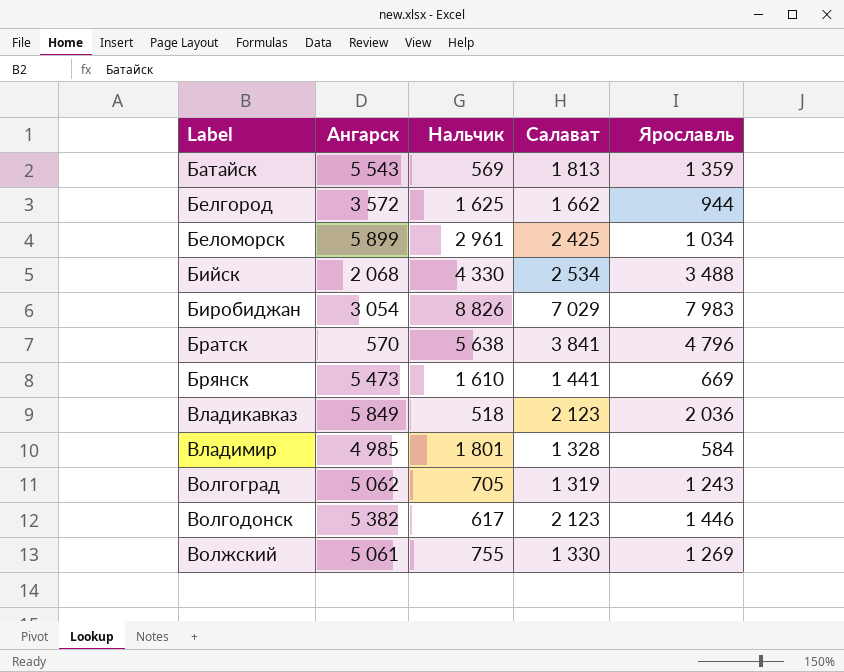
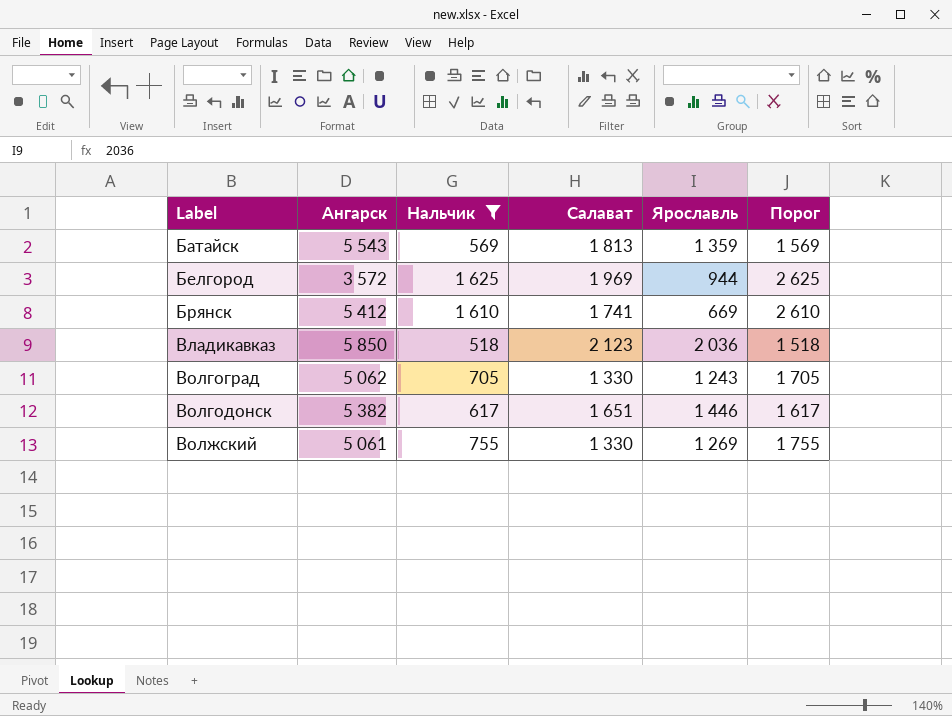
filter: none -> Нальчик <= 1 625
column Порог | formula: none -> [Нальчик] + 1000
Белгород | Салават: 1 662 -> 1 969
Брянск | Ангарск: 5 473 -> 5 412
Брянск | Салават: 1 441 -> 1 741
Владикавказ | Ангарск: 5 849 -> 5 850
Волгоград | Салават: 1 319 -> 1 330
Волгодонск | Салават: 2 123 -> 1 651

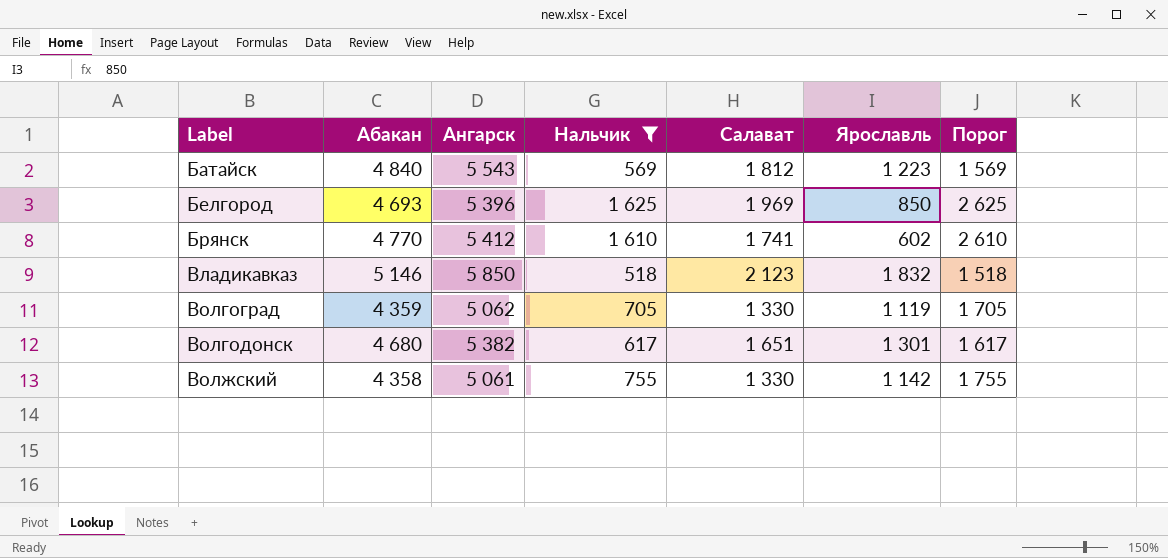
column Абакан | position: none -> 2
Батайск | Салават: 1 813 -> 1 812
Батайск | Ярославль: 1 359 -> 1 223
Белгород | Ангарск: 3 572 -> 5 396
Белгород | Ярославль: 944 -> 850
Брянск | Ярославль: 669 -> 602
Владикавказ | Ярославль: 2 036 -> 1 832
Волгоград | Ярославль: 1 243 -> 1 119
Волгодонск | Ярославль: 1 446 -> 1 301
Волжский | Ярославль: 1 269 -> 1 142

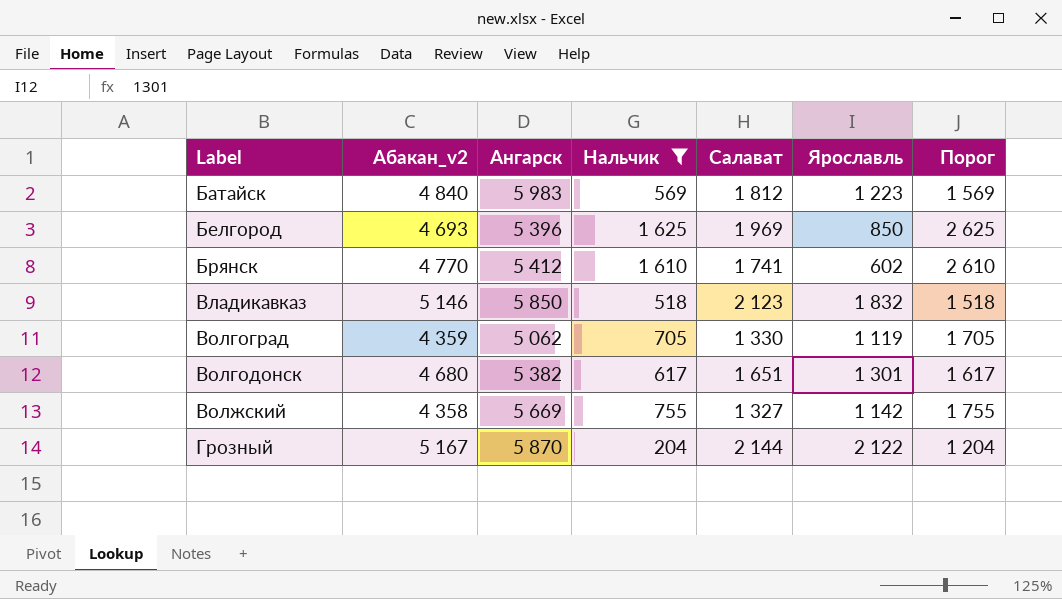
column name: Абакан -> Абакан_v2
Батайск | Ангарск: 5 543 -> 5 983
Волжский | Ангарск: 5 061 -> 5 669
Волжский | Салават: 1 330 -> 1 327
row Грозный: none -> 5 167 | 5 870 | 204 | 2 144 | 2 122 | 1 204

